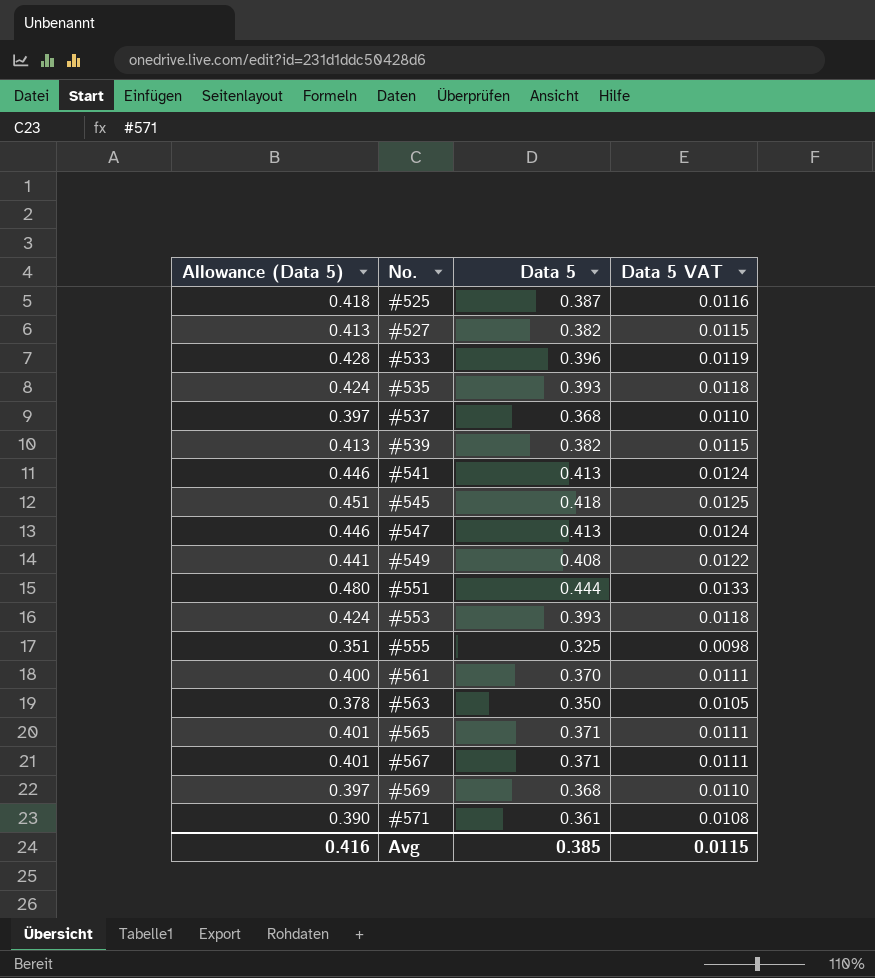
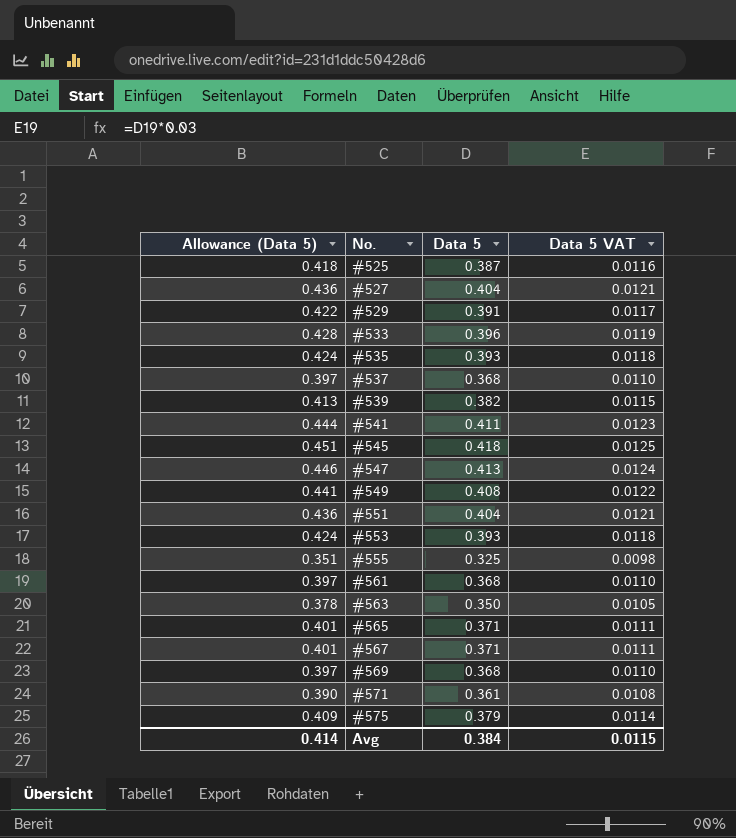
#527 | Allowance (Data 5): 0.413 -> 0.436
#527 | Data 5: 0.382 -> 0.404
#527 | Data 5 VAT: 0.0115 -> 0.0121
row #529: none -> 0.422 | 0.391 | 0.0117
#541 | Allowance (Data 5): 0.446 -> 0.444
#541 | Data 5: 0.413 -> 0.411
#541 | Data 5 VAT: 0.0124 -> 0.0123
#551 | Allowance (Data 5): 0.480 -> 0.436
#551 | Data 5: 0.444 -> 0.404
#551 | Data 5 VAT: 0.0133 -> 0.0121
#561 | Allowance (Data 5): 0.400 -> 0.397
#561 | Data 5: 0.370 -> 0.368
#561 | Data 5 VAT: 0.0111 -> 0.0110
row #575: none -> 0.409 | 0.379 | 0.0114
Avg | Allowance (Data 5): 0.416 -> 0.414
Avg | Data 5: 0.385 -> 0.384

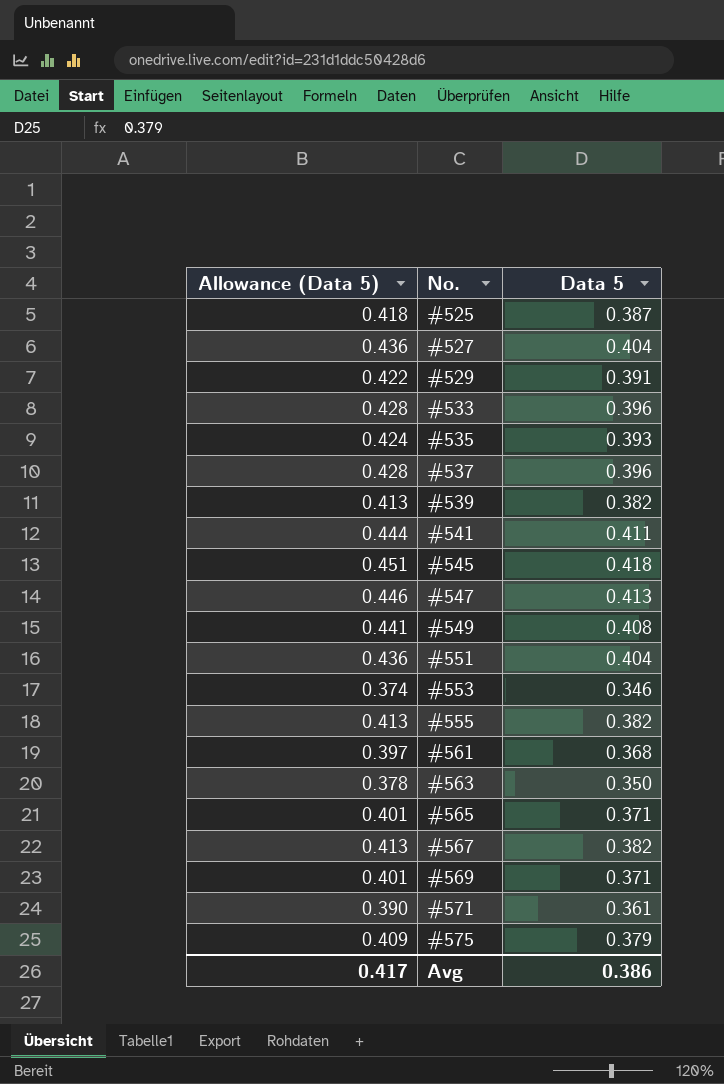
column Data 5 VAT | formula: [Data 5] * 0.03 -> none
#537 | Allowance (Data 5): 0.397 -> 0.428
#537 | Data 5: 0.368 -> 0.396
#553 | Allowance (Data 5): 0.424 -> 0.374
#553 | Data 5: 0.393 -> 0.346
#555 | Allowance (Data 5): 0.351 -> 0.413
#555 | Data 5: 0.325 -> 0.382
#567 | Allowance (Data 5): 0.401 -> 0.413
#567 | Data 5: 0.371 -> 0.382
#569 | Allowance (Data 5): 0.397 -> 0.401
#569 | Data 5: 0.368 -> 0.371
Avg | Allowance (Data 5): 0.414 -> 0.417
Avg | Data 5: 0.384 -> 0.386

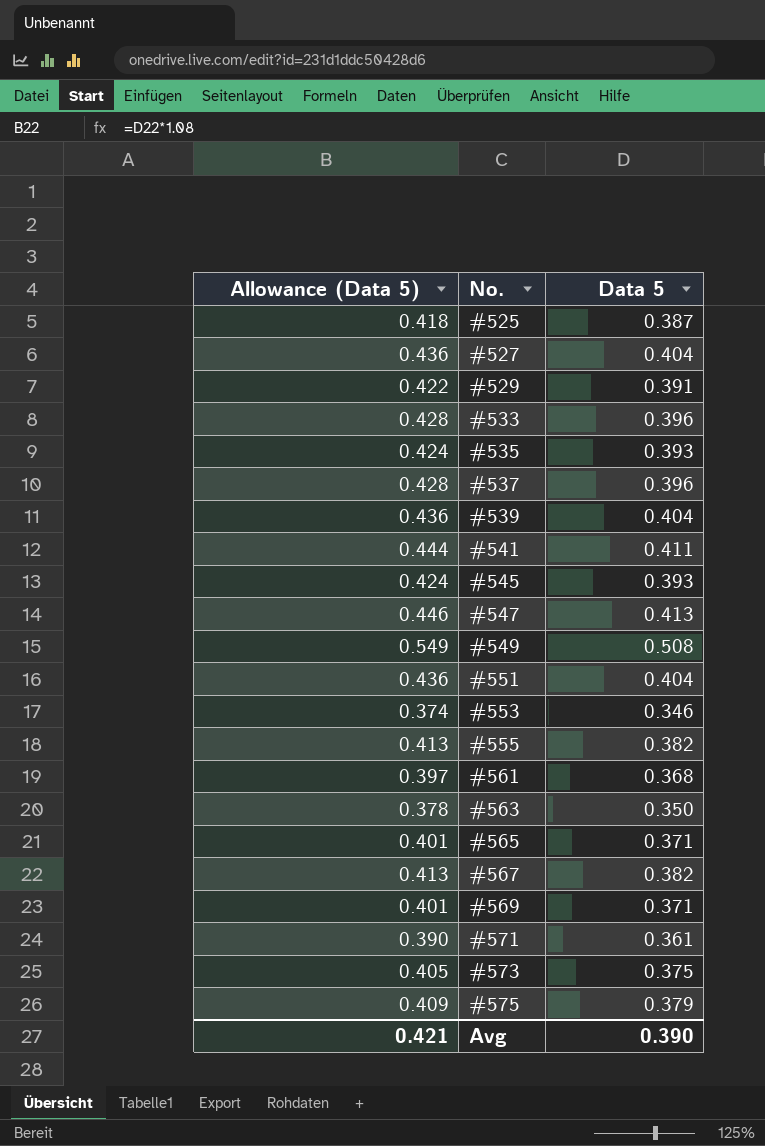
#539 | Allowance (Data 5): 0.413 -> 0.436
#539 | Data 5: 0.382 -> 0.404
#545 | Allowance (Data 5): 0.451 -> 0.424
#545 | Data 5: 0.418 -> 0.393
#549 | Allowance (Data 5): 0.441 -> 0.549
#549 | Data 5: 0.408 -> 0.508
row #573: none -> 0.405 | 0.375
Avg | Allowance (Data 5): 0.417 -> 0.421
Avg | Data 5: 0.386 -> 0.390

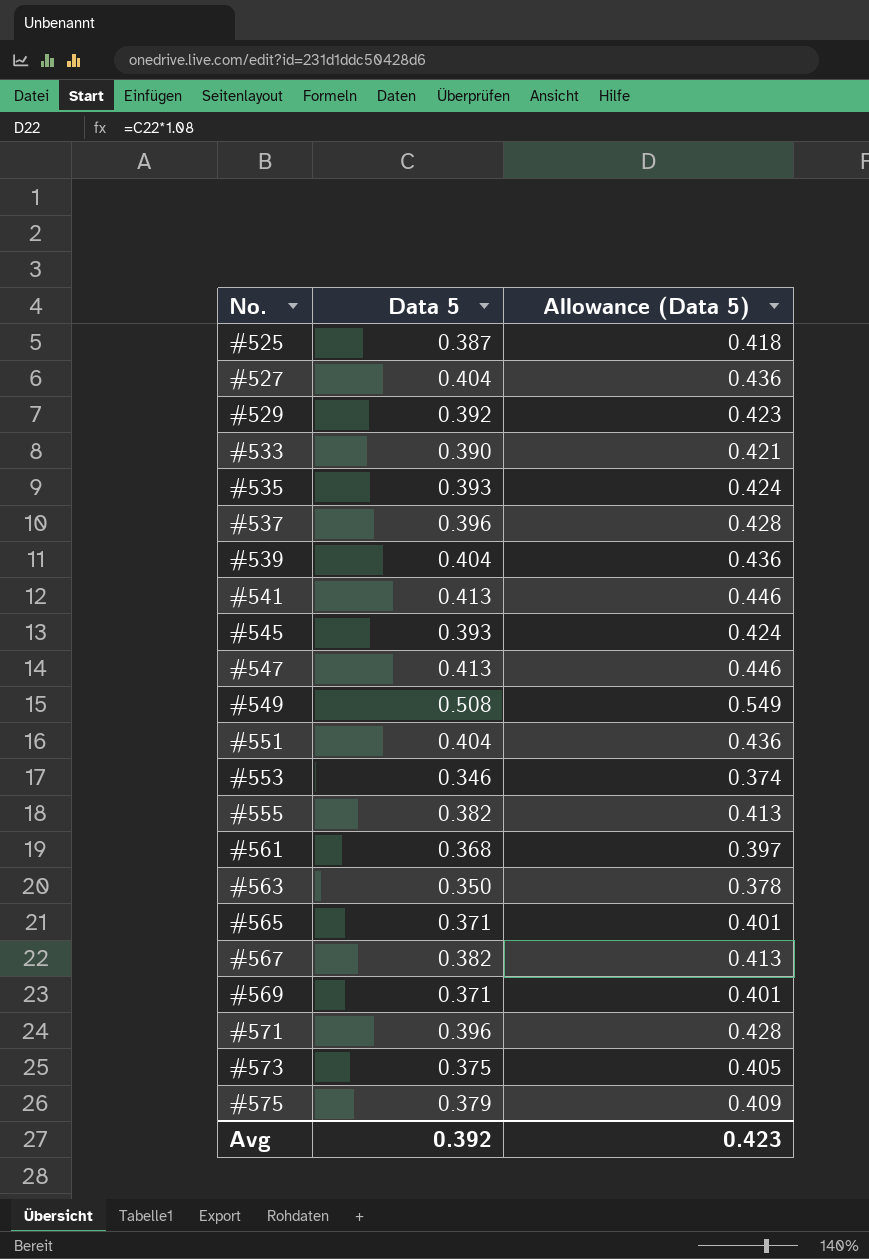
column Allowance (Data 5) | position: 1 -> 3
#529 | Data 5: 0.391 -> 0.392
#529 | Allowance (Data 5): 0.422 -> 0.423
#533 | Data 5: 0.396 -> 0.390
#533 | Allowance (Data 5): 0.428 -> 0.421
#541 | Data 5: 0.411 -> 0.413
#541 | Allowance (Data 5): 0.444 -> 0.446
#571 | Data 5: 0.361 -> 0.396
#571 | Allowance (Data 5): 0.390 -> 0.428
Avg | Data 5: 0.390 -> 0.392
Avg | Allowance (Data 5): 0.421 -> 0.423

